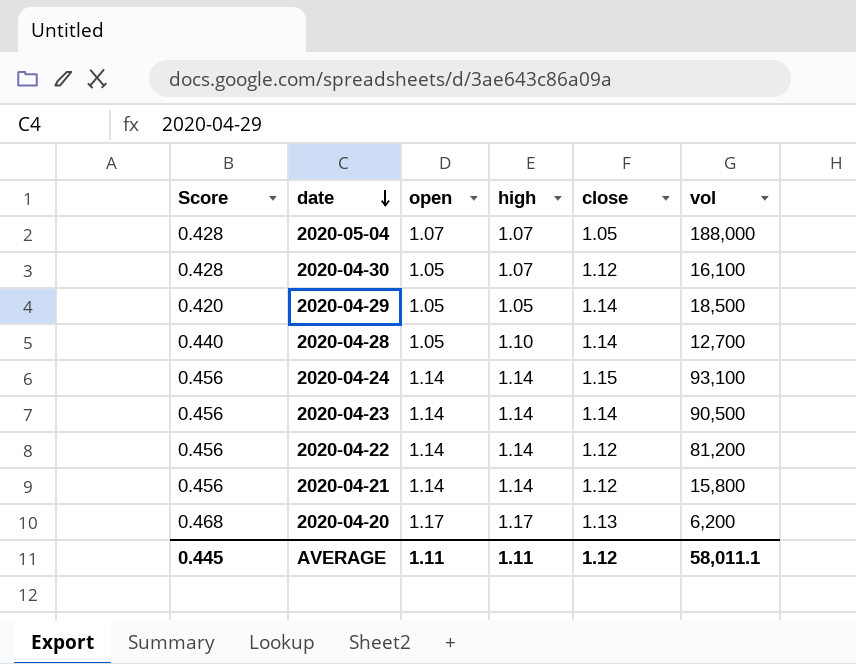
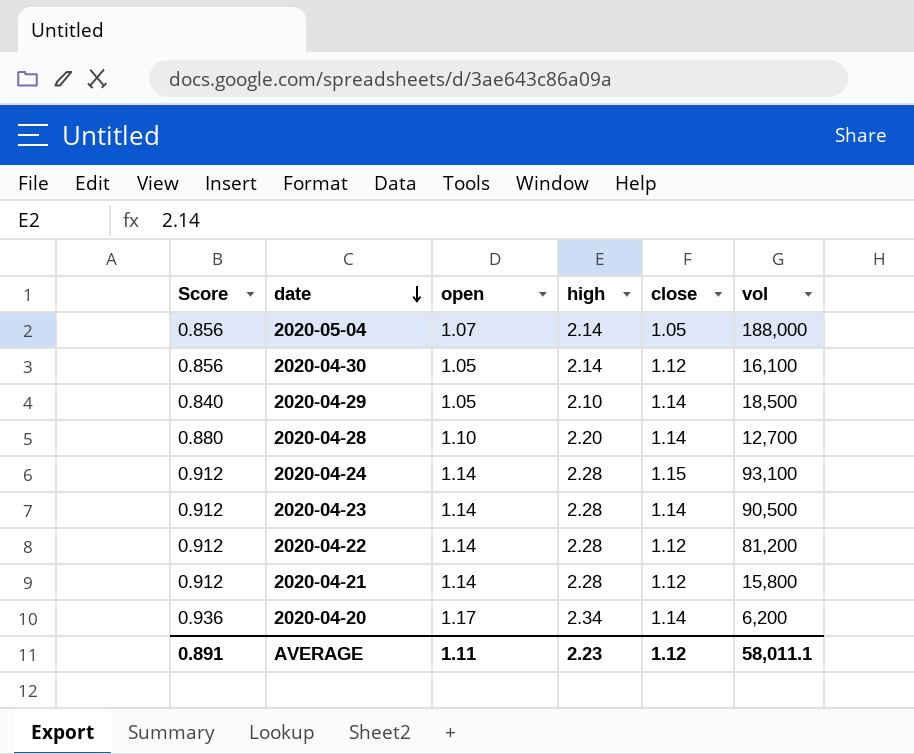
2020-05-04 | Score: 0.428 -> 0.856
2020-05-04 | high: 1.07 -> 2.14
2020-04-30 | Score: 0.428 -> 0.856
2020-04-30 | high: 1.07 -> 2.14
2020-04-29 | Score: 0.420 -> 0.840
2020-04-29 | high: 1.05 -> 2.10
2020-04-28 | Score: 0.440 -> 0.880
2020-04-28 | open: 1.05 -> 1.10
2020-04-28 | high: 1.10 -> 2.20
2020-04-24 | Score: 0.456 -> 0.912
2020-04-24 | high: 1.14 -> 2.28
2020-04-23 | Score: 0.456 -> 0.912
2020-04-23 | high: 1.14 -> 2.28
2020-04-22 | Score: 0.456 -> 0.912
2020-04-22 | high: 1.14 -> 2.28
2020-04-21 | Score: 0.456 -> 0.912
2020-04-21 | high: 1.14 -> 2.28
2020-04-20 | Score: 0.468 -> 0.936
2020-04-20 | high: 1.17 -> 2.34
2020-04-20 | close: 1.13 -> 1.14
AVERAGE | Score: 0.445 -> 0.891
AVERAGE | high: 1.11 -> 2.23

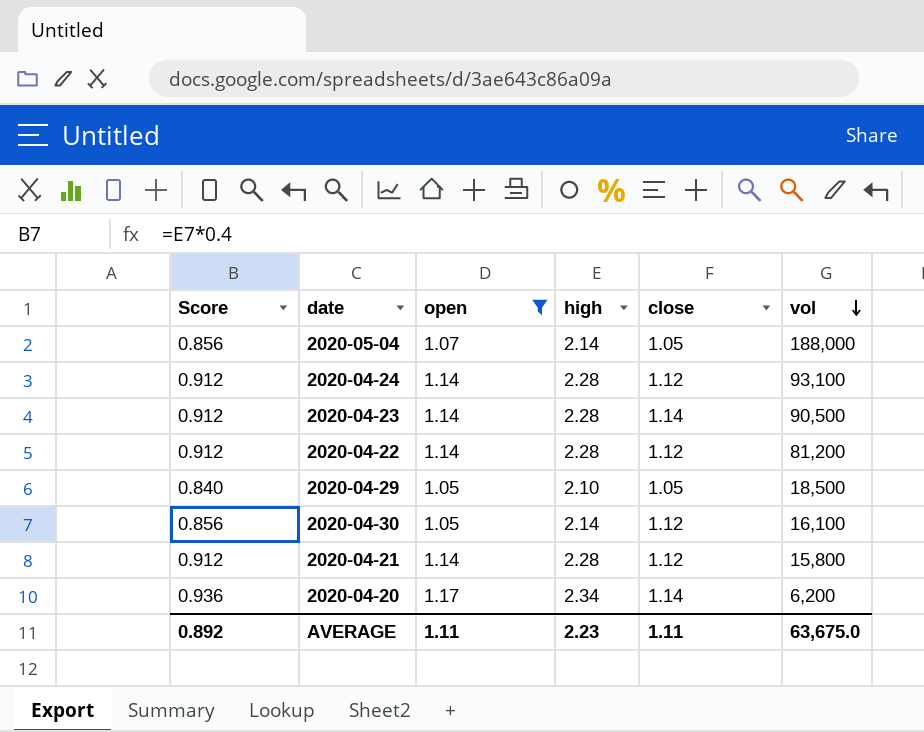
filter: none -> open != 1.10
row order: date descending -> vol descending
2020-04-24 | close: 1.15 -> 1.12
2020-04-29 | close: 1.14 -> 1.05
AVERAGE | Score: 0.891 -> 0.892
AVERAGE | close: 1.12 -> 1.11
AVERAGE | vol: 58,011.1 -> 63,675.0

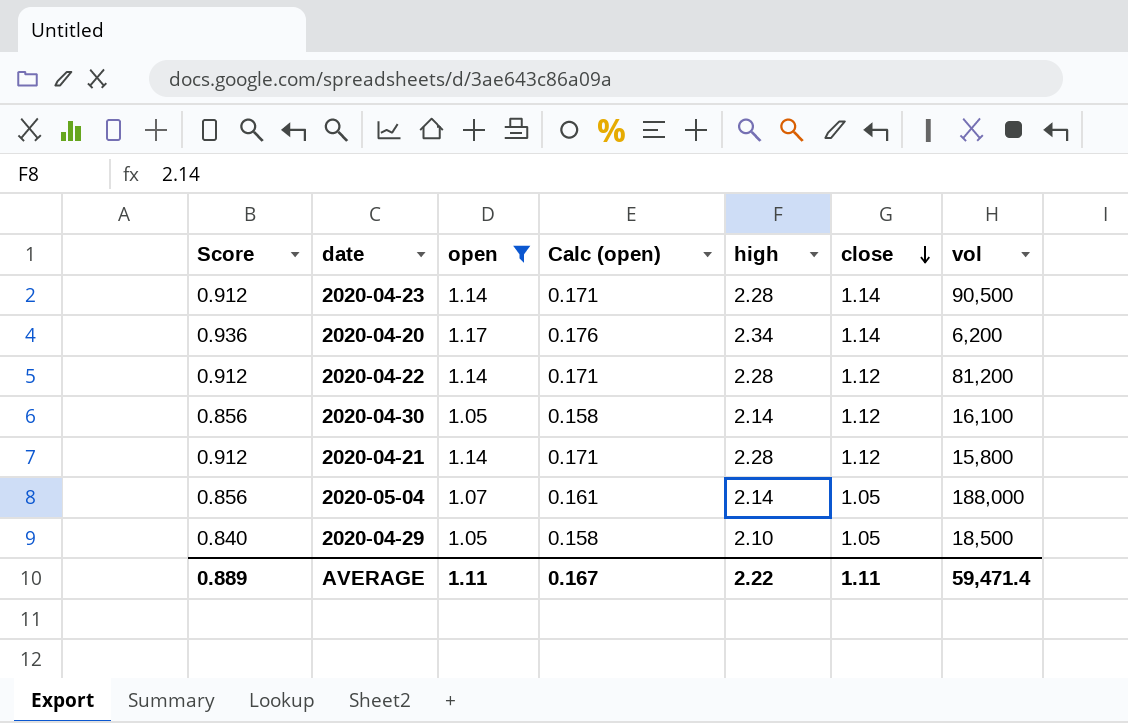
row order: vol descending -> close descending
column Calc (open) | formula: none -> [open] * 0.15
row 2020-04-24: 0.912 | 1.14 | 2.28 | 1.12 | 93,100 -> none
AVERAGE | Score: 0.892 -> 0.889
AVERAGE | high: 2.23 -> 2.22
AVERAGE | vol: 63,675.0 -> 59,471.4

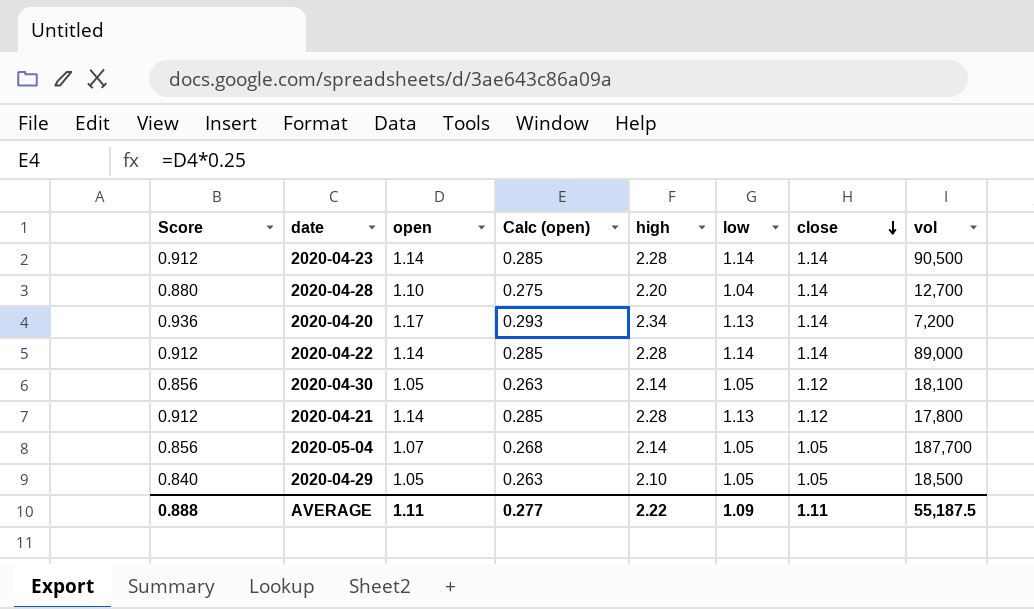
filter: open != 1.10 -> none
column Calc (open) | formula: [open] * 0.15 -> [open] * 0.25
column low | position: none -> 6
2020-04-20 | vol: 6,200 -> 7,200
2020-04-22 | close: 1.12 -> 1.14
2020-04-22 | vol: 81,200 -> 89,000
2020-04-30 | vol: 16,100 -> 18,100
2020-04-21 | vol: 15,800 -> 17,800
2020-05-04 | vol: 188,000 -> 187,700
AVERAGE | Score: 0.889 -> 0.888
AVERAGE | Calc (open): 0.167 -> 0.277
AVERAGE | vol: 59,471.4 -> 55,187.5

